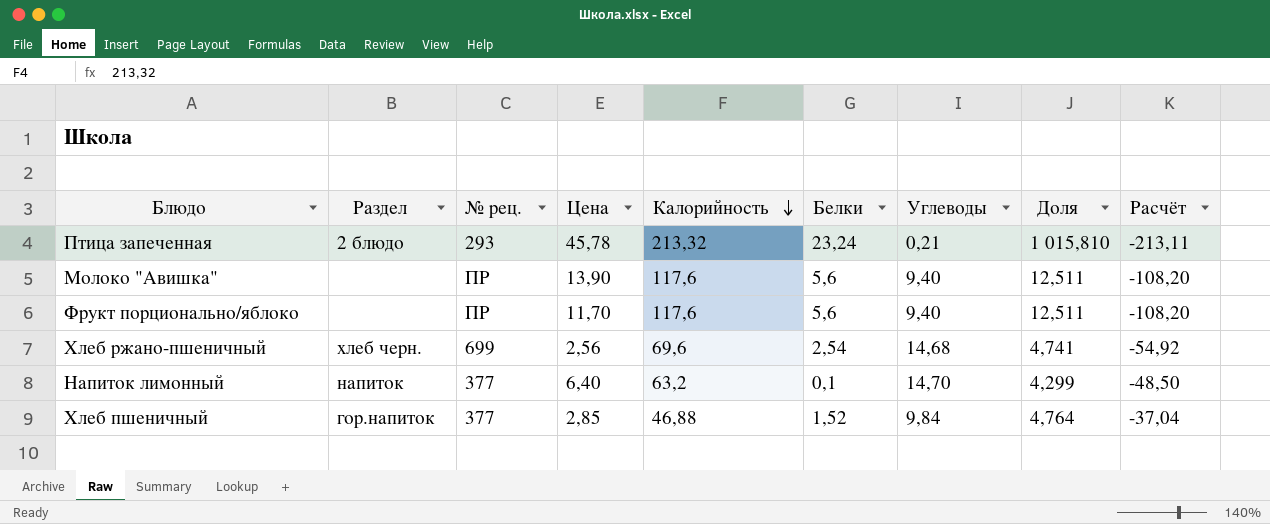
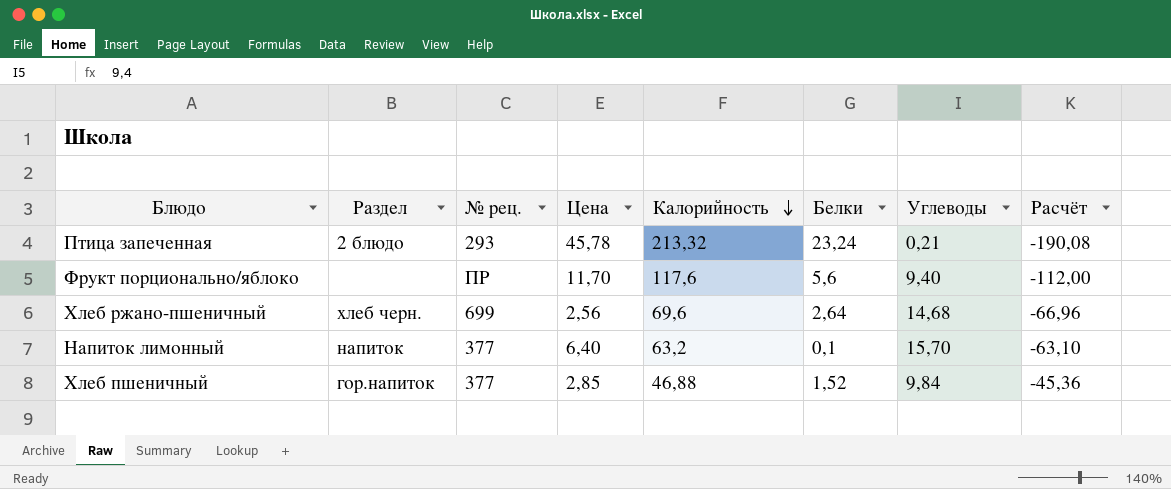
column Доля | formula: [Калорийность] / [Углеводы] -> none
column Расчёт | formula: [Углеводы] - [Калорийность] -> [Белки] - [Калорийность]
row Молоко "Авишка": none | ПР | 13,90 | 117,6 | 5,6 | 9,40 | 12,511 | -108,20 -> none
Хлеб ржано-пшеничный | Белки: 2,54 -> 2,64
Напиток лимонный | Углеводы: 14,70 -> 15,70

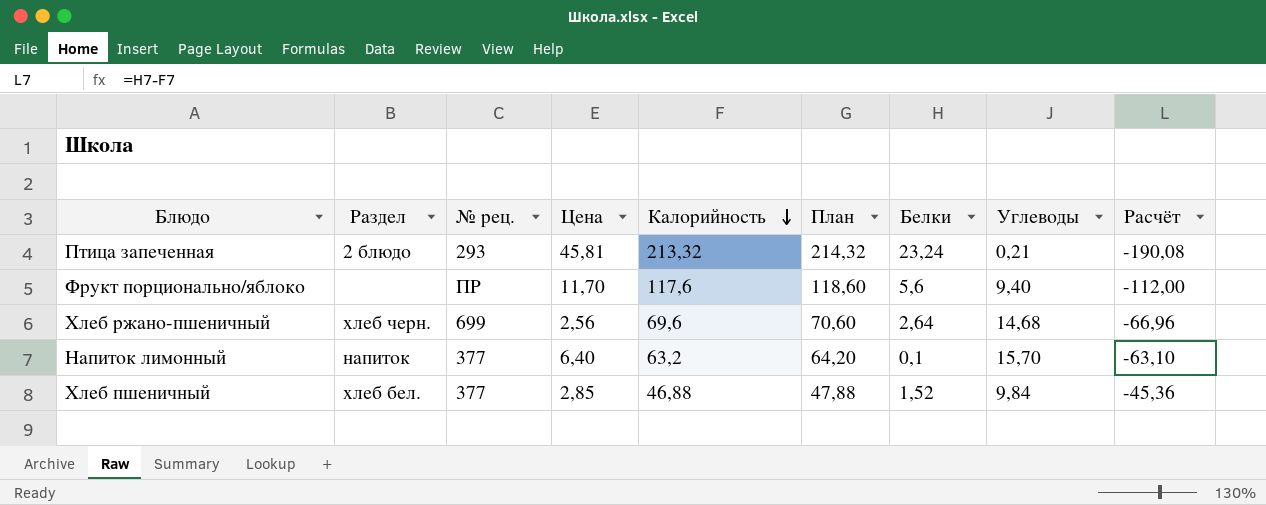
column План | formula: none -> [Калорийность] + 1
Птица запеченная | Цена: 45,78 -> 45,81
Хлеб пшеничный | Раздел: гор.напиток -> хлеб бел.

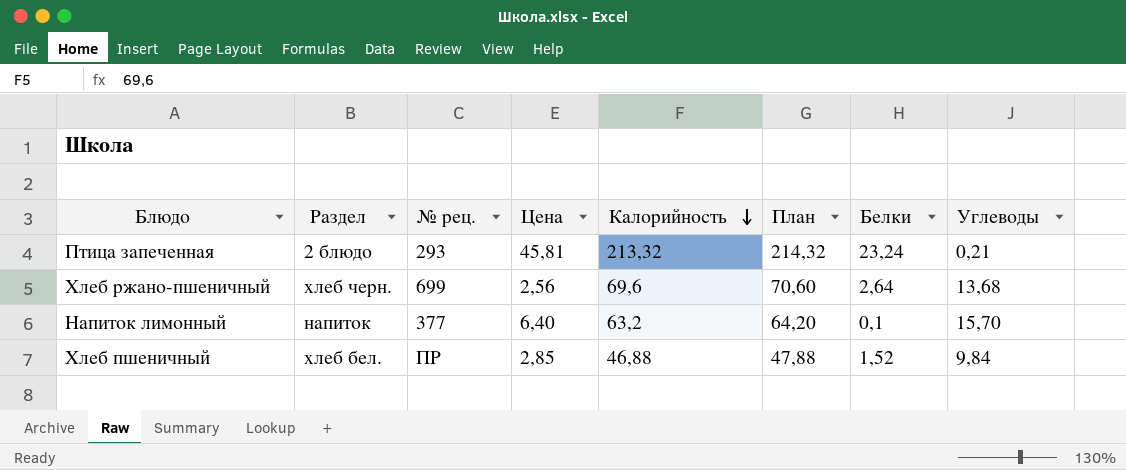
column Расчёт | formula: [Белки] - [Калорийность] -> none
row Фрукт порционально/яблоко: none | ПР | 11,70 | 117,6 | 118,60 | 5,6 | 9,40 | -112,00 -> none
Хлеб ржано-пшеничный | Углеводы: 14,68 -> 13,68
Хлеб пшеничный | № рец.: 377 -> ПР

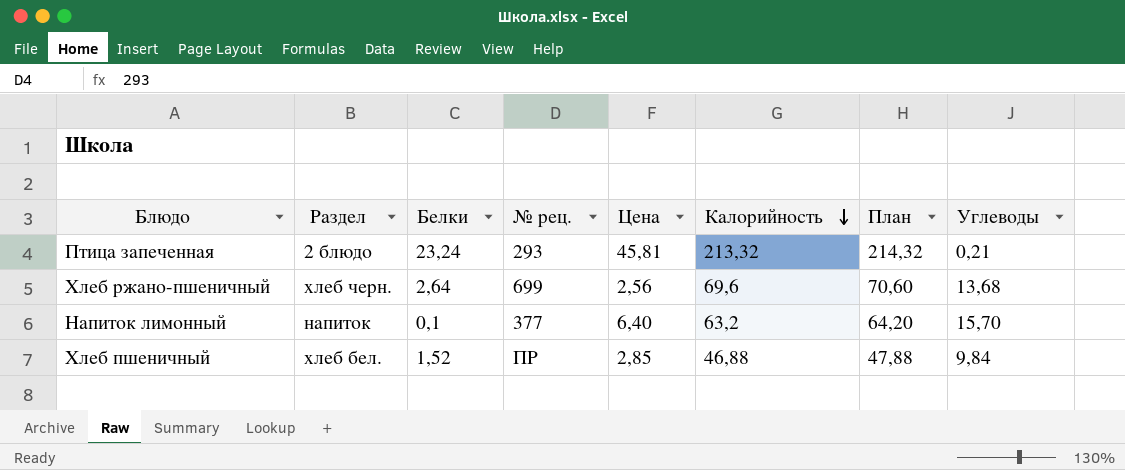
column Белки | position: 7 -> 3

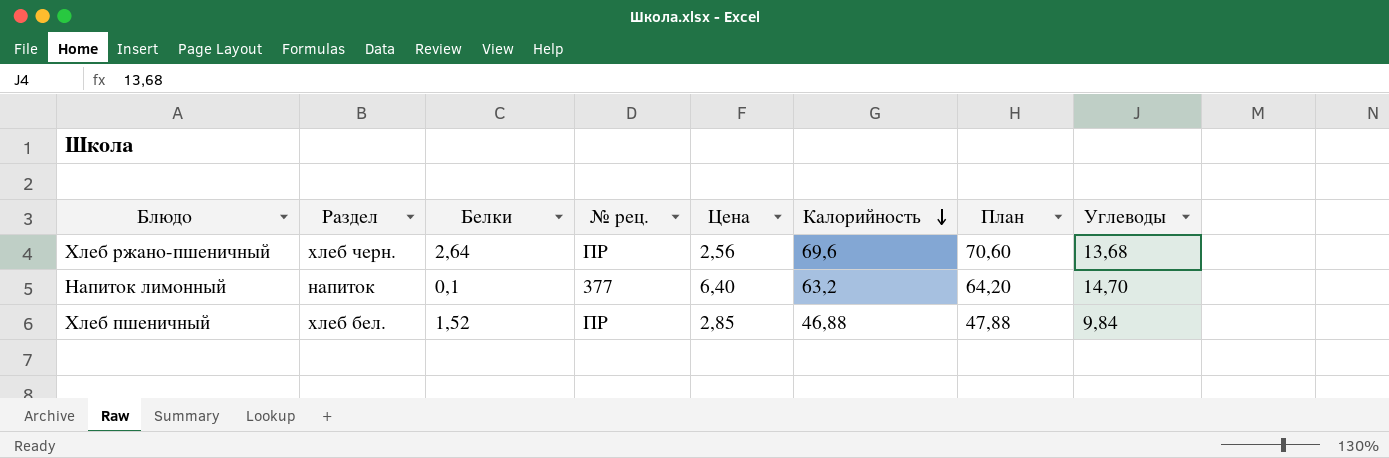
row Птица запеченная: 2 блюдо | 23,24 | 293 | 45,81 | 213,32 | 214,32 | 0,21 -> none
Хлеб ржано-пшеничный | № рец.: 699 -> ПР
Напиток лимонный | Углеводы: 15,70 -> 14,70

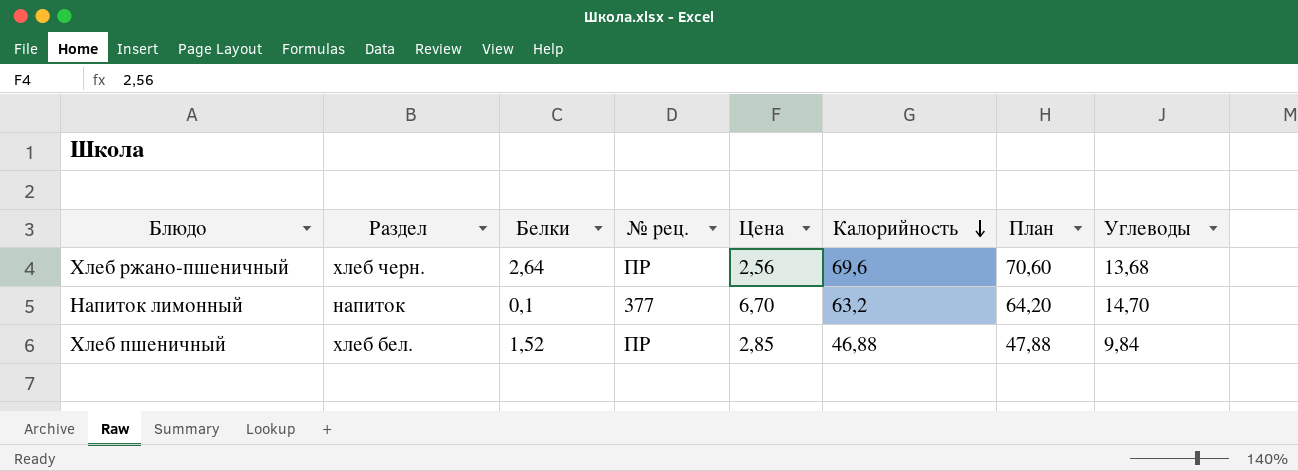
Напиток лимонный | Цена: 6,40 -> 6,70

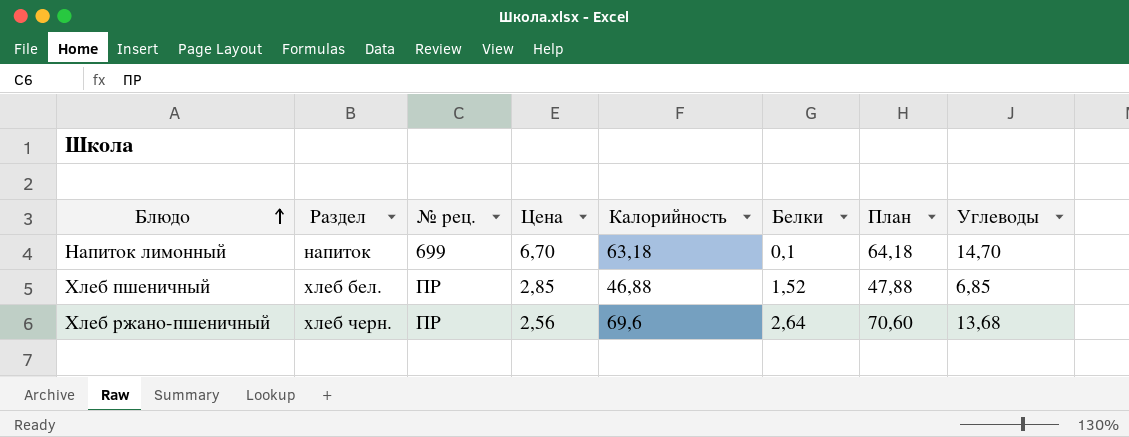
row order: Калорийность descending -> Блюдо ascending
column Белки | position: 3 -> 6
Напиток лимонный | № рец.: 377 -> 699
Напиток лимонный | Калорийность: 63,2 -> 63,18
Напиток лимонный | План: 64,20 -> 64,18
Хлеб пшеничный | Углеводы: 9,84 -> 6,85

